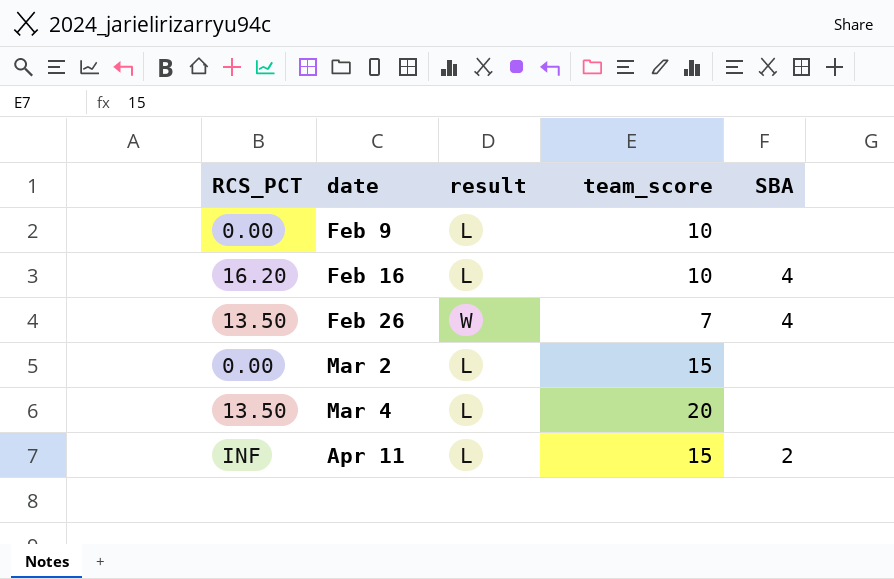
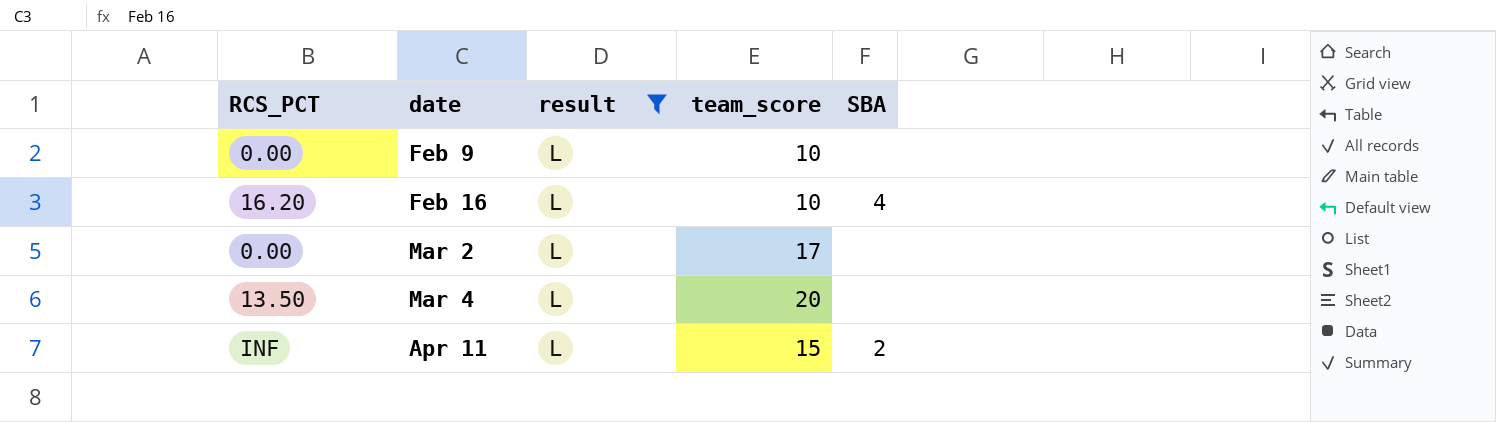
filter: none -> result = L
Mar 2 | team_score: 15 -> 17

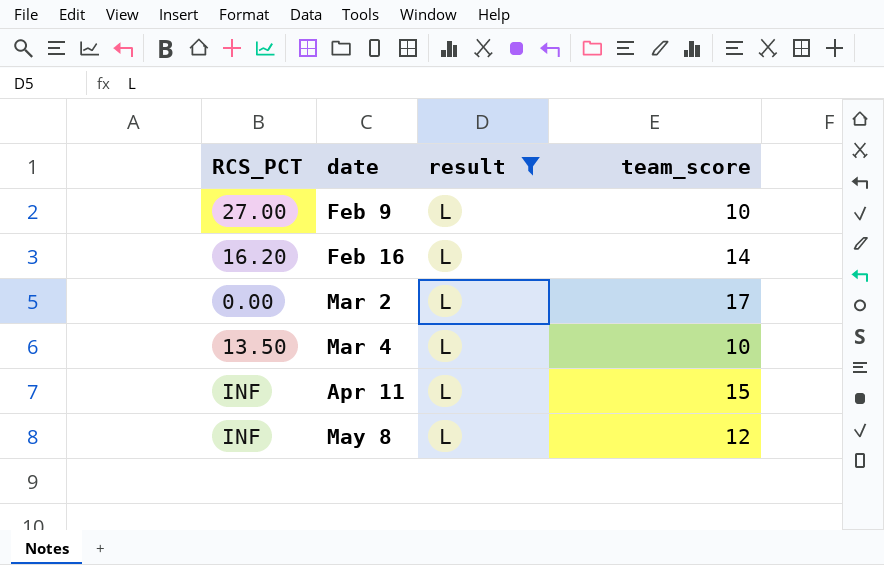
column SBA | position: 5 -> none
Feb 9 | RCS_PCT: 0.00 -> 27.00
Feb 16 | team_score: 10 -> 14
Mar 4 | team_score: 20 -> 10
row May 8: none -> INF | L | 12

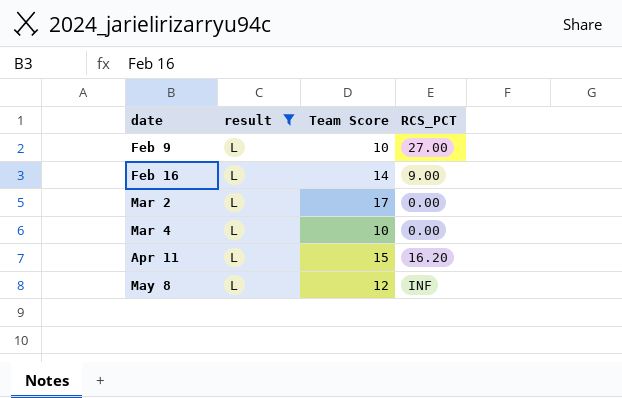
column name: team_score -> Team Score
column RCS_PCT | position: 1 -> 4
Feb 16 | RCS_PCT: 16.20 -> 9.00
Mar 4 | RCS_PCT: 13.50 -> 0.00
Apr 11 | RCS_PCT: INF -> 16.20

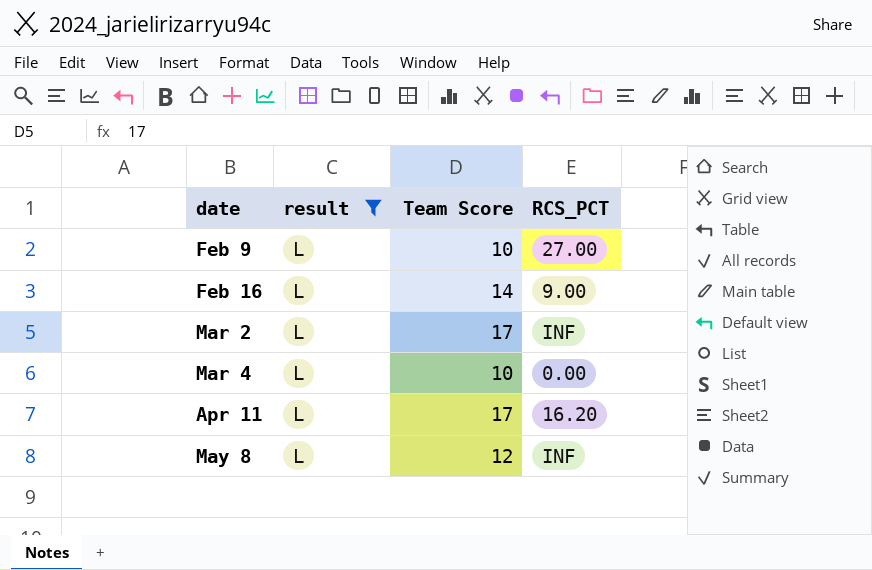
Mar 2 | RCS_PCT: 0.00 -> INF
Apr 11 | Team Score: 15 -> 17

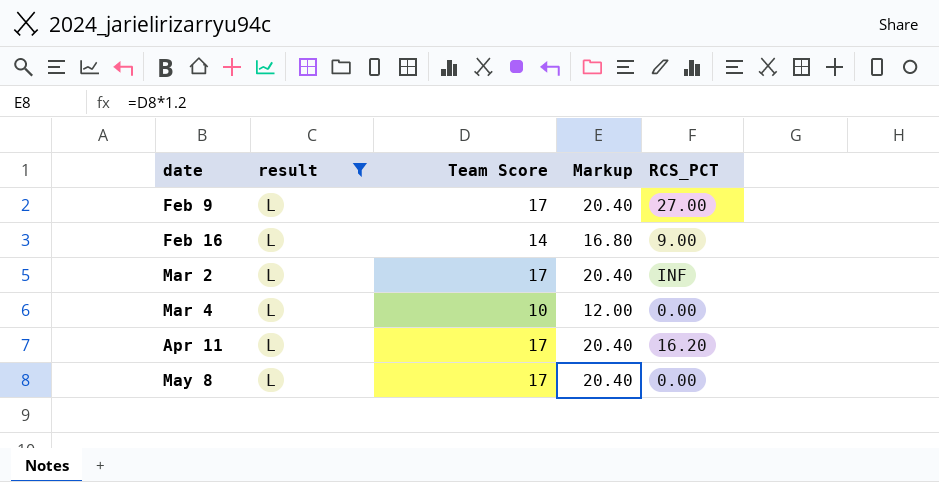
column Markup | formula: none -> [Team Score] * 1.2
Feb 9 | Team Score: 10 -> 17
May 8 | Team Score: 12 -> 17
May 8 | RCS_PCT: INF -> 0.00

